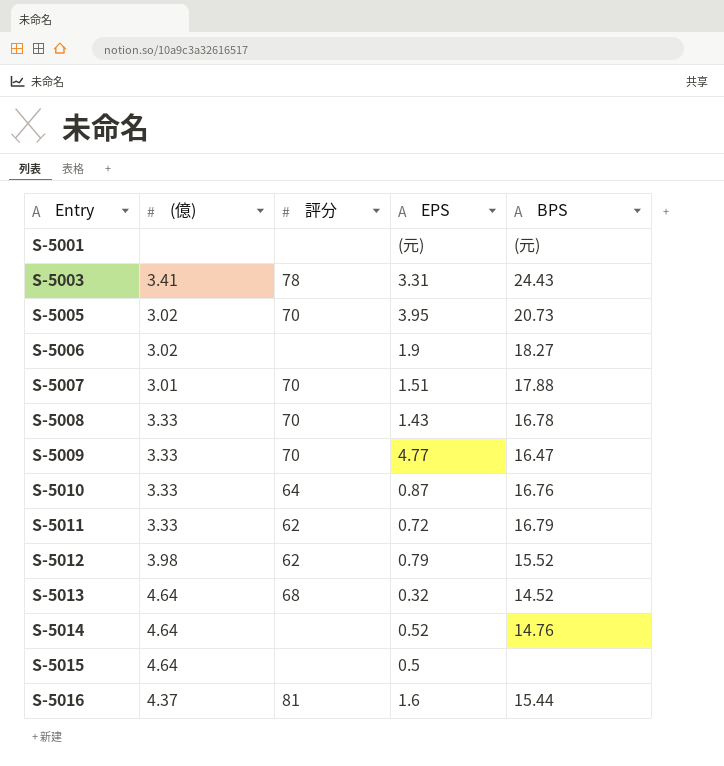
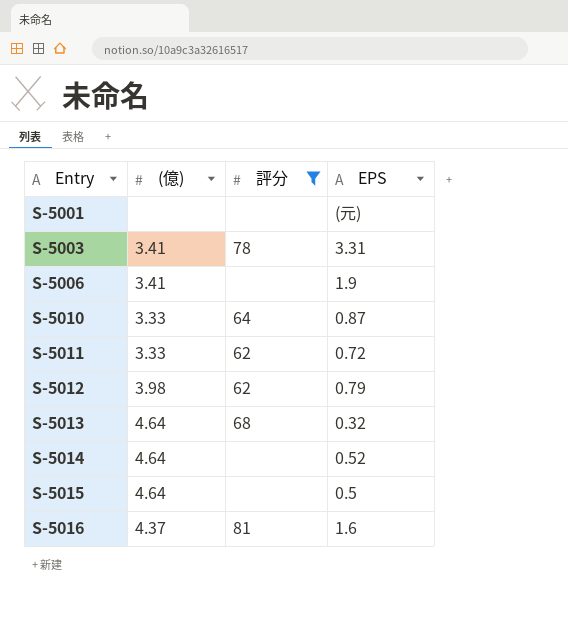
filter: none -> 評分 != 70
column BPS | position: 5 -> none
S-5006 | (億): 3.02 -> 3.41

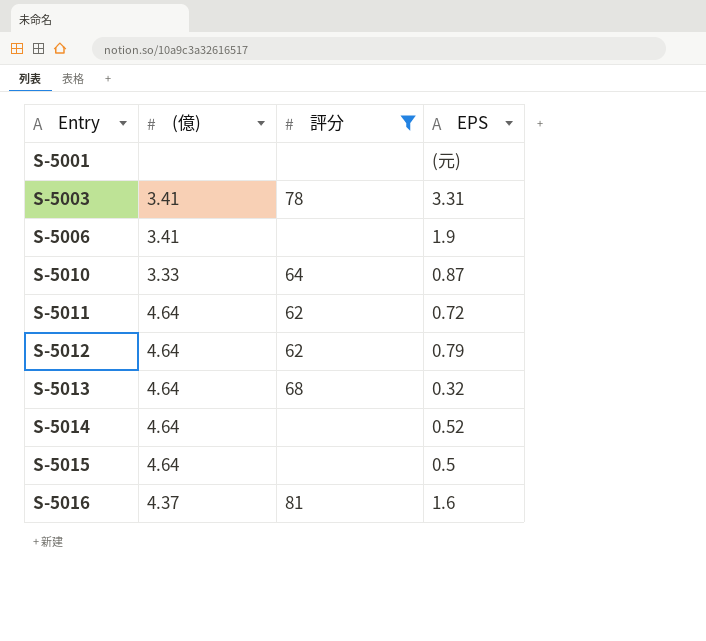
S-5011 | (億): 3.33 -> 4.64
S-5012 | (億): 3.98 -> 4.64

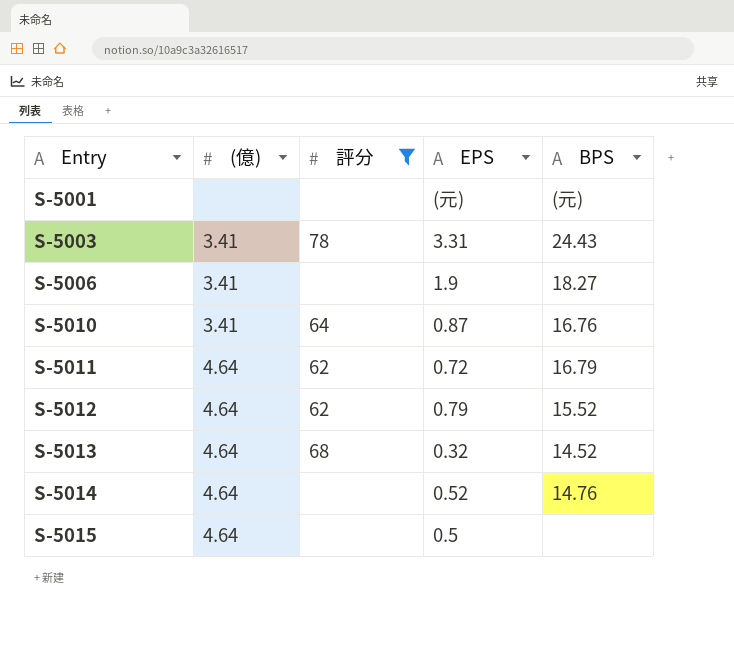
column BPS | position: none -> 5
row S-5016: 4.37 | 81 | 1.6 -> none
S-5010 | (億): 3.33 -> 3.41

